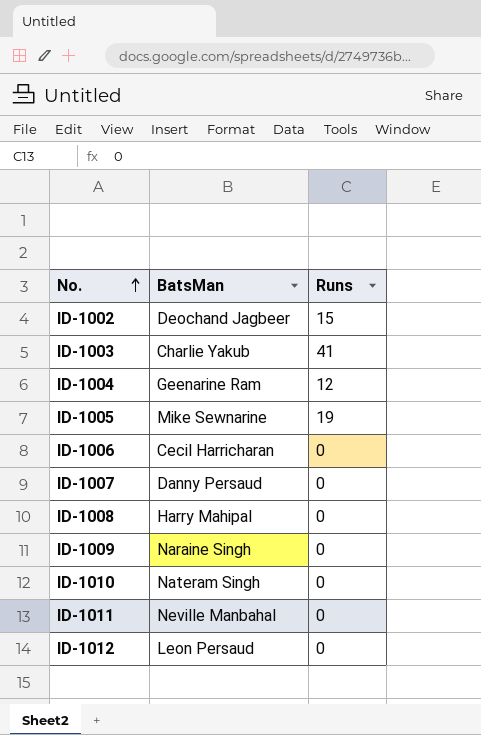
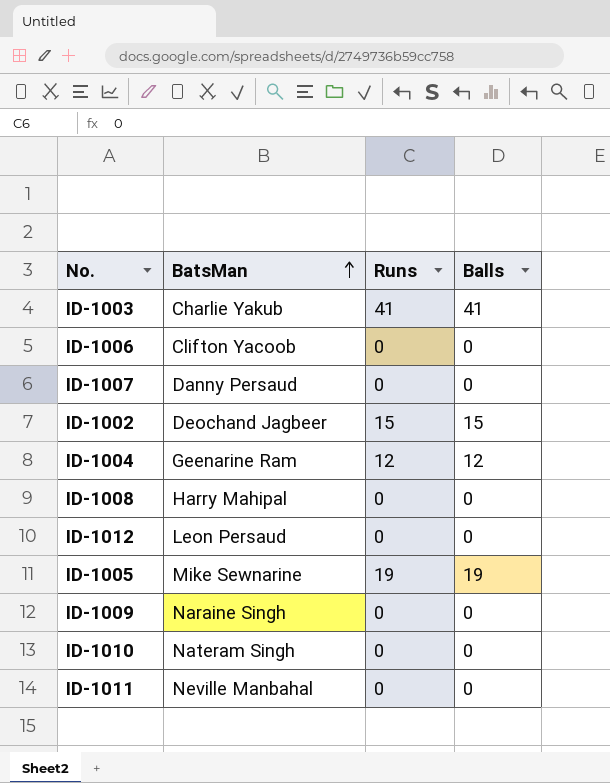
row order: No. ascending -> BatsMan ascending
column Balls | position: none -> 4
ID-1006 | BatsMan: Cecil Harricharan -> Clifton Yacoob

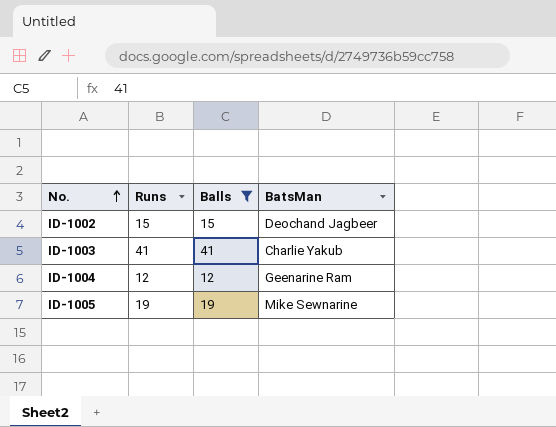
filter: none -> Balls != 0
row order: BatsMan ascending -> No. ascending
column BatsMan | position: 2 -> 4

